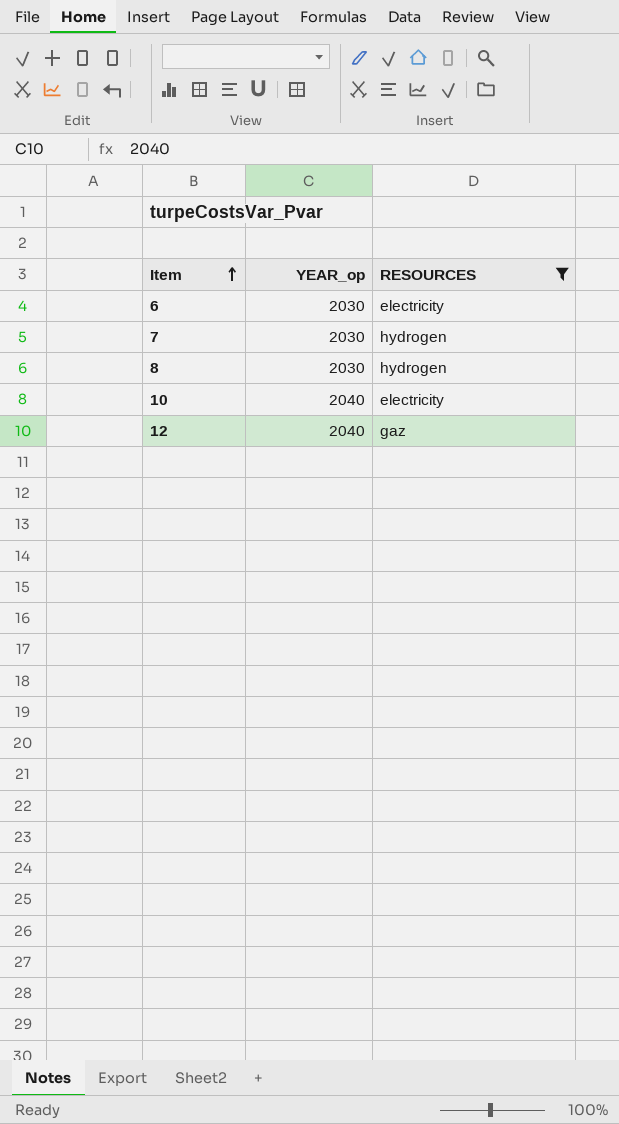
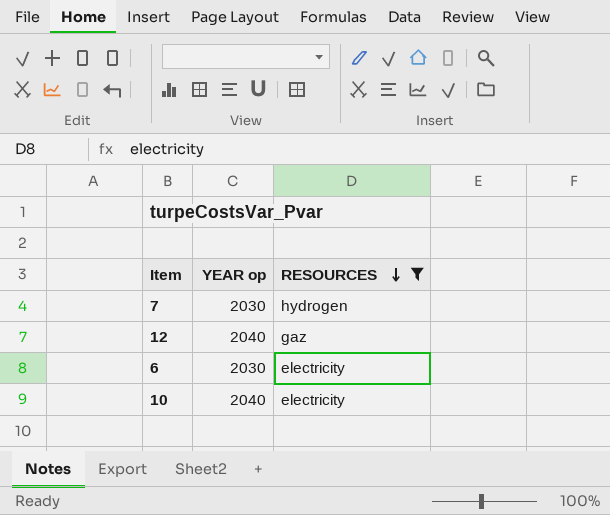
row order: Item ascending -> RESOURCES descending
column name: YEAR_op -> YEAR op
row 8: 2030 | hydrogen -> none

